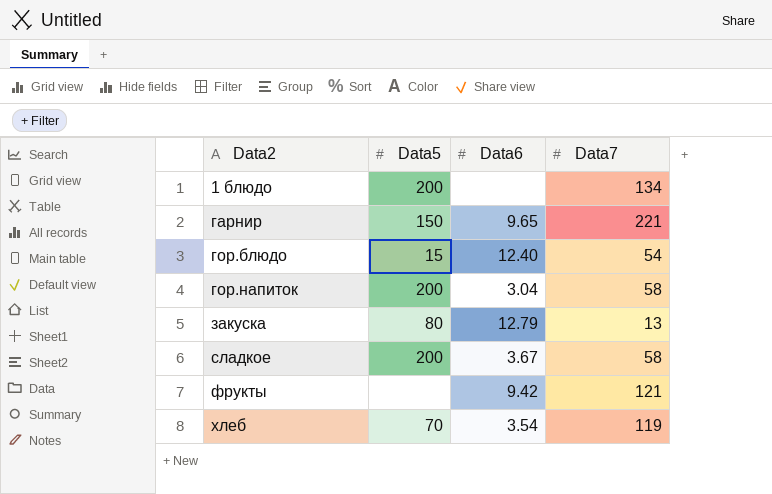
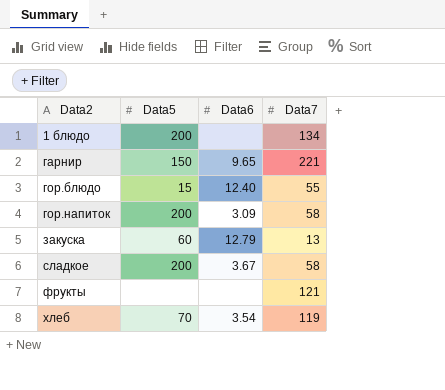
гор.блюдо | Data7: 54 -> 55
гор.напиток | Data6: 3.04 -> 3.09
закуска | Data5: 80 -> 60
фрукты | Data6: 9.42 -> none

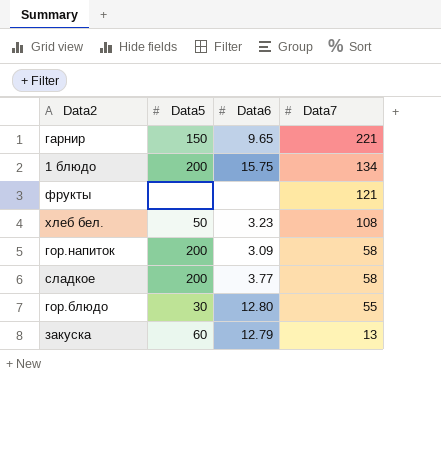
row order: Data2 ascending -> Data7 descending
row хлеб: 70 | 3.54 | 119 -> none
1 блюдо | Data6: none -> 15.75
row хлеб бел.: none -> 50 | 3.23 | 108
сладкое | Data6: 3.67 -> 3.77
гор.блюдо | Data5: 15 -> 30
гор.блюдо | Data6: 12.40 -> 12.80

